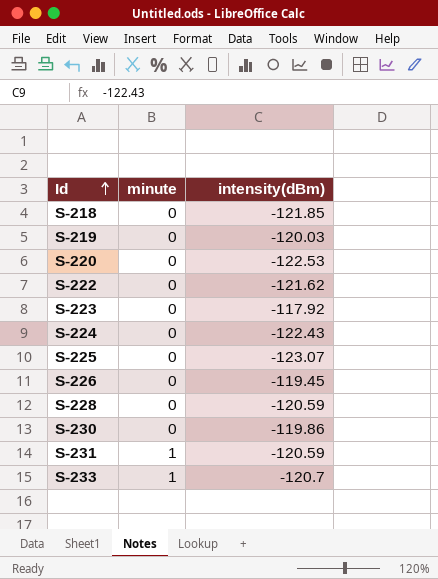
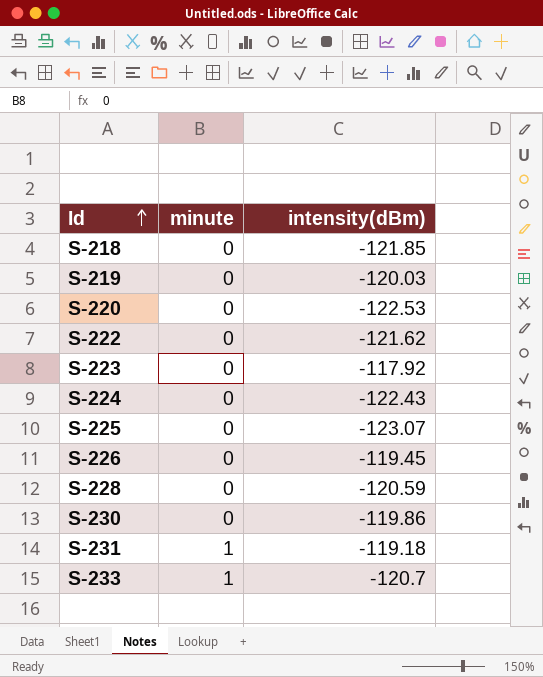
S-231 | intensity(dBm): -120.59 -> -119.18

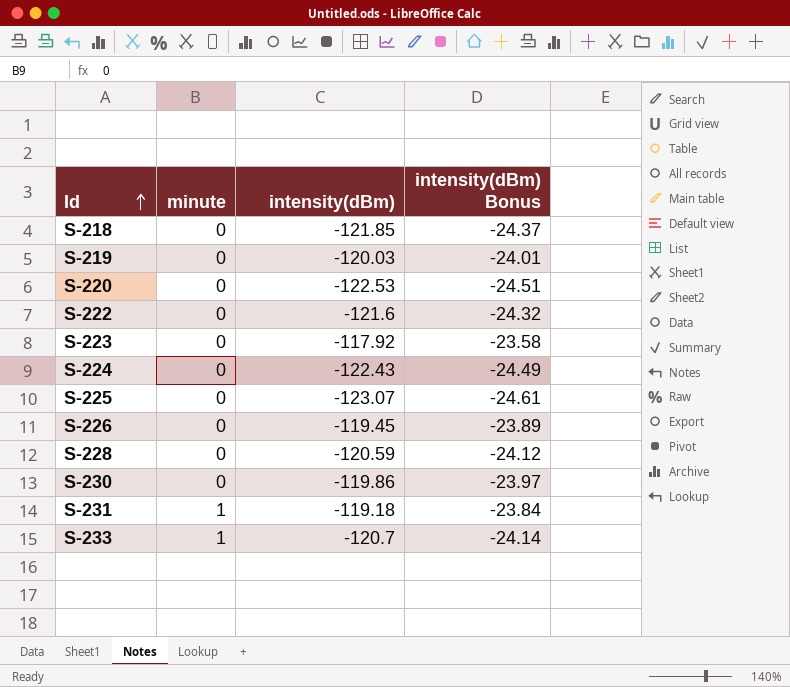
column intensity(dBm) Bonus | formula: none -> [intensity(dBm)] * 0.2
S-222 | intensity(dBm): -121.62 -> -121.6

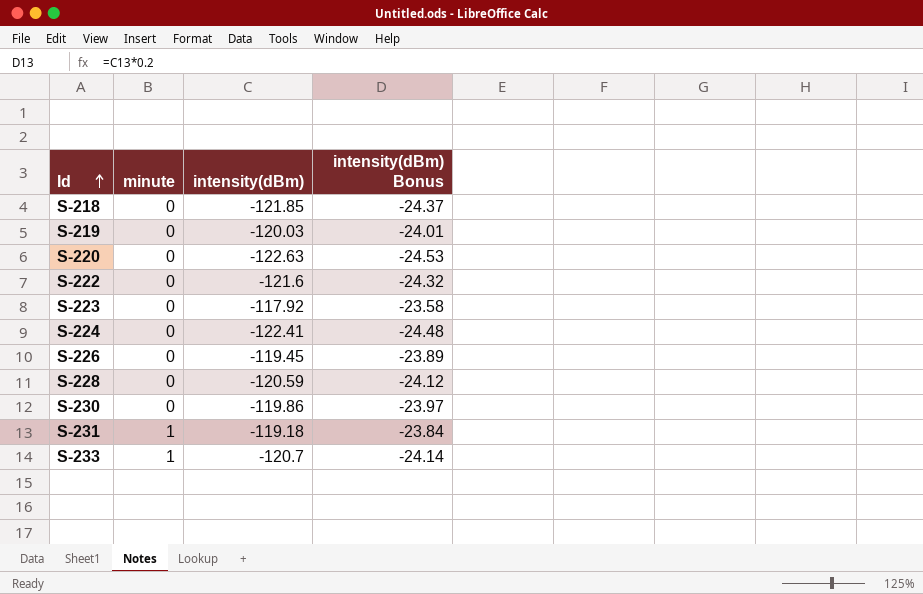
row S-225: 0 | -123.07 | -24.61 -> none
S-220 | intensity(dBm): -122.53 -> -122.63
S-220 | intensity(dBm) Bonus: -24.51 -> -24.53
S-224 | intensity(dBm): -122.43 -> -122.41
S-224 | intensity(dBm) Bonus: -24.49 -> -24.48

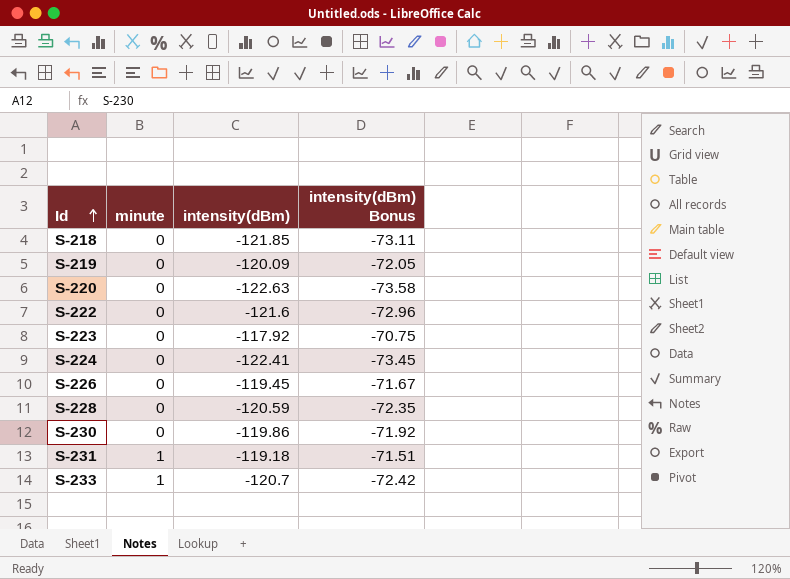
column intensity(dBm) Bonus | formula: [intensity(dBm)] * 0.2 -> [intensity(dBm)] * 0.6
S-219 | intensity(dBm): -120.03 -> -120.09

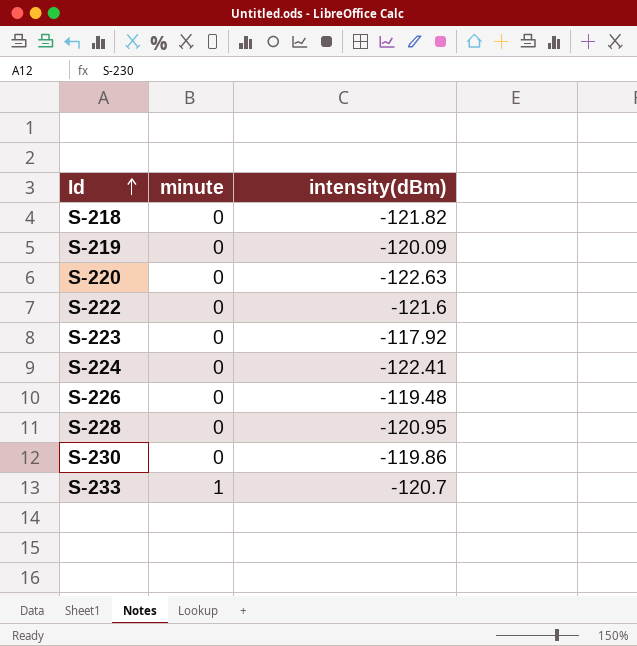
column intensity(dBm) Bonus | formula: [intensity(dBm)] * 0.6 -> none
row S-231: 1 | -119.18 | -71.51 -> none
S-218 | intensity(dBm): -121.85 -> -121.82
S-226 | intensity(dBm): -119.45 -> -119.48
S-228 | intensity(dBm): -120.59 -> -120.95

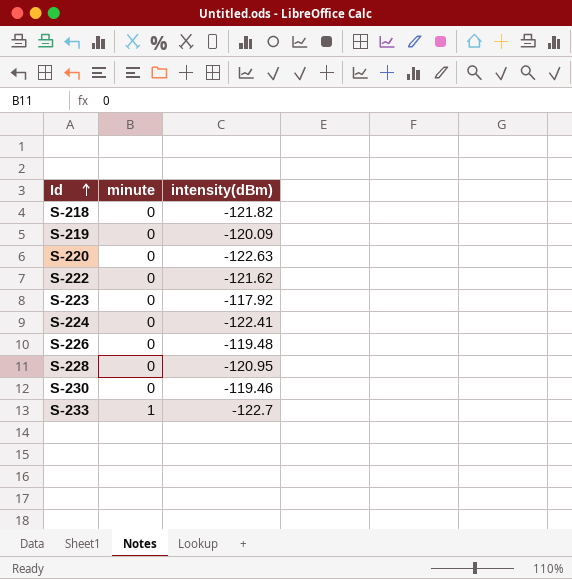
S-222 | intensity(dBm): -121.6 -> -121.62
S-230 | intensity(dBm): -119.86 -> -119.46
S-233 | intensity(dBm): -120.7 -> -122.7

